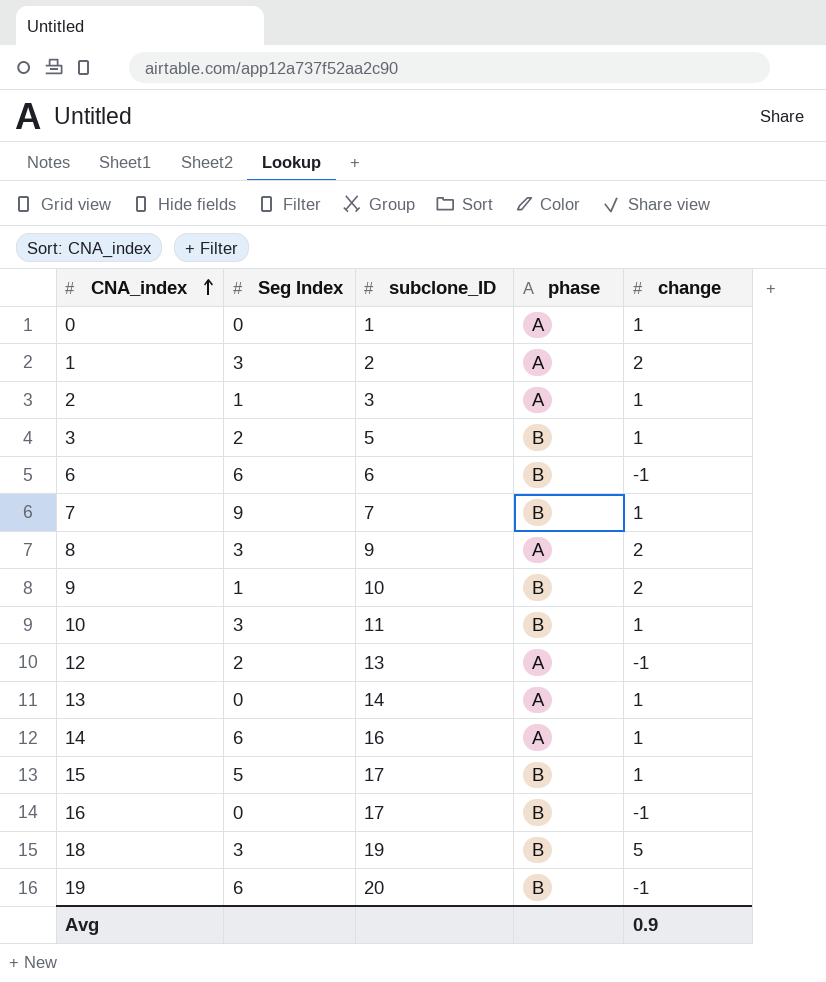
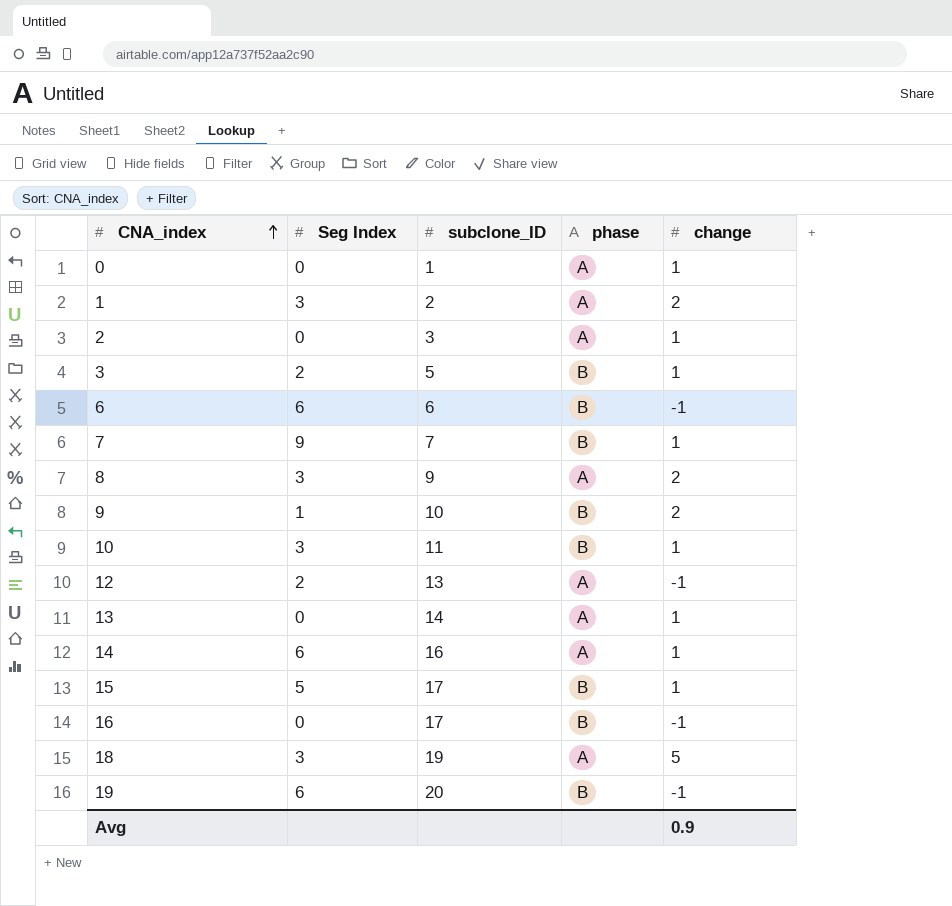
2 | Seg Index: 1 -> 0
18 | phase: B -> A

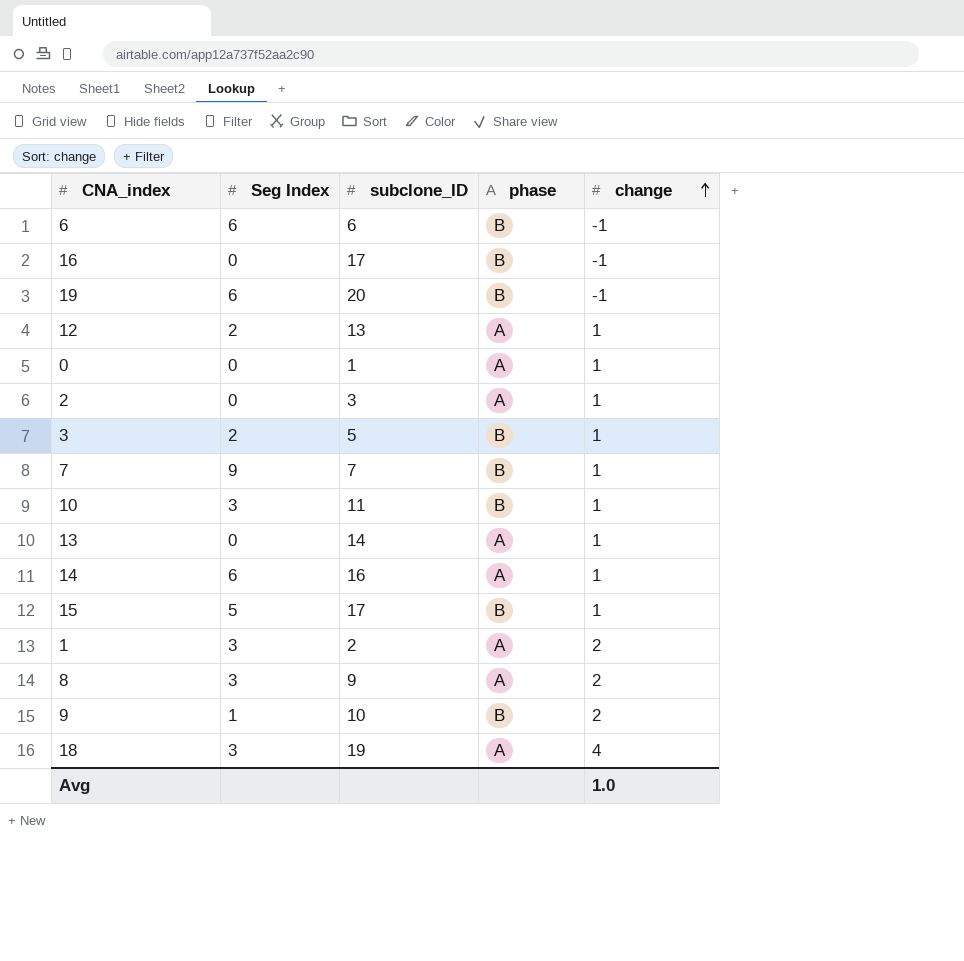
row order: CNA_index ascending -> change ascending
12 | change: -1 -> 1
18 | change: 5 -> 4
Avg | change: 0.9 -> 1.0

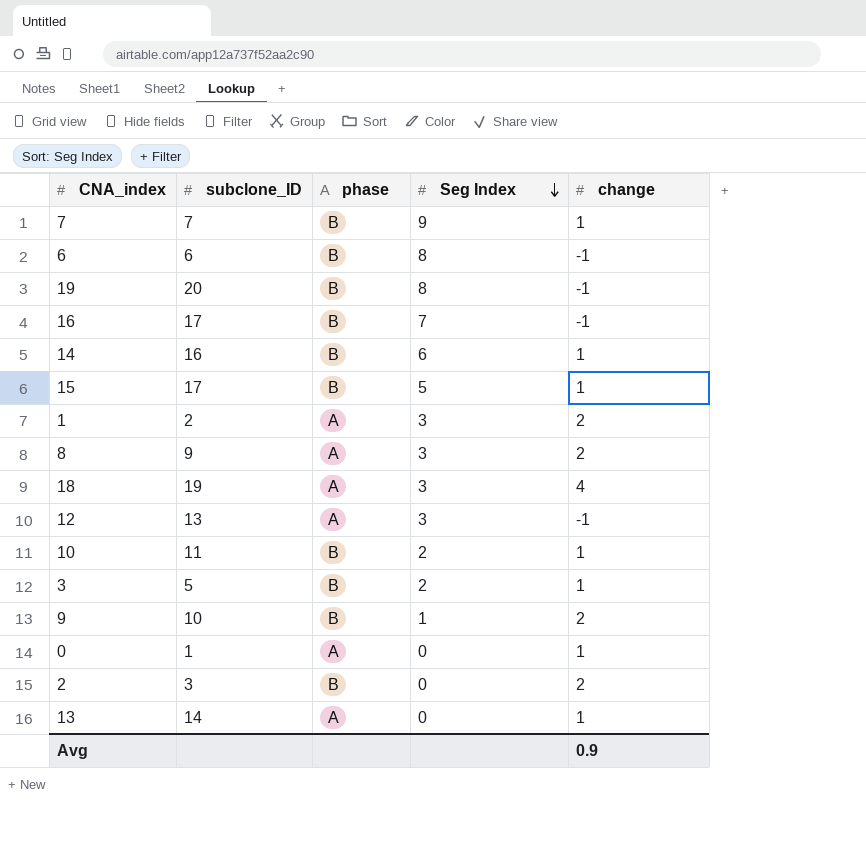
row order: change ascending -> Seg Index descending
column Seg Index | position: 2 -> 4
6 | Seg Index: 6 -> 8
19 | Seg Index: 6 -> 8
16 | Seg Index: 0 -> 7
14 | phase: A -> B
12 | Seg Index: 2 -> 3
12 | change: 1 -> -1
10 | Seg Index: 3 -> 2
2 | phase: A -> B
2 | change: 1 -> 2
Avg | change: 1.0 -> 0.9

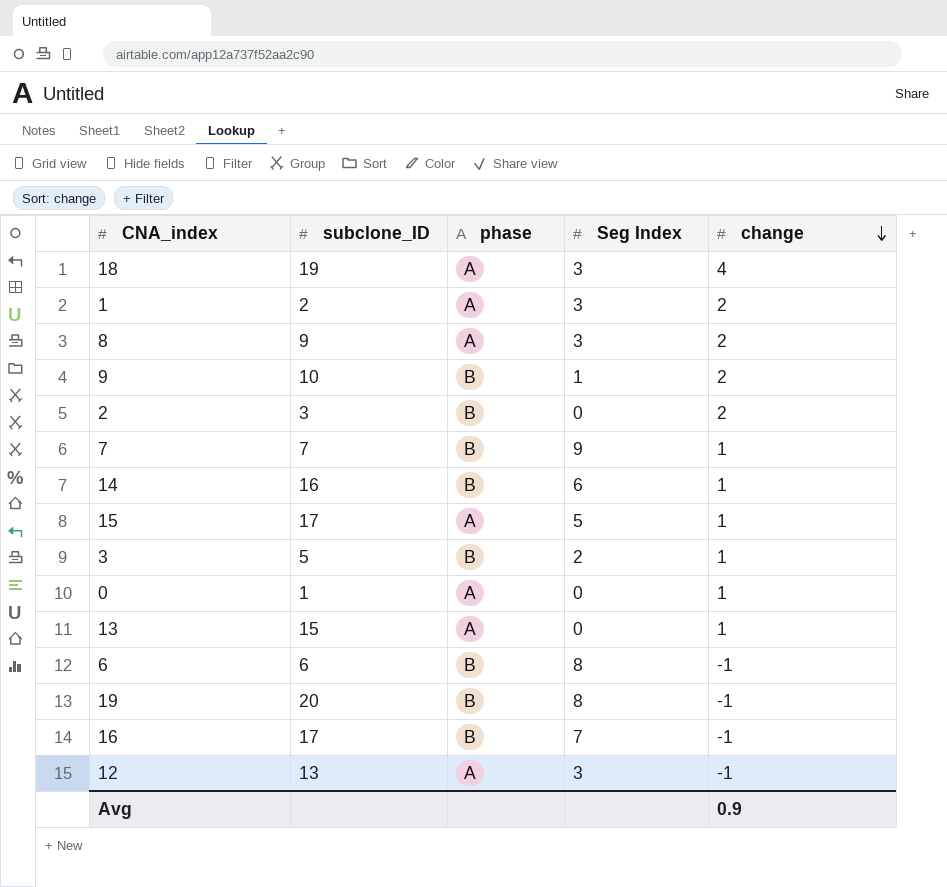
row order: Seg Index descending -> change descending
row 10: 11 | B | 2 | 1 -> none
15 | phase: B -> A
13 | subclone_ID: 14 -> 15

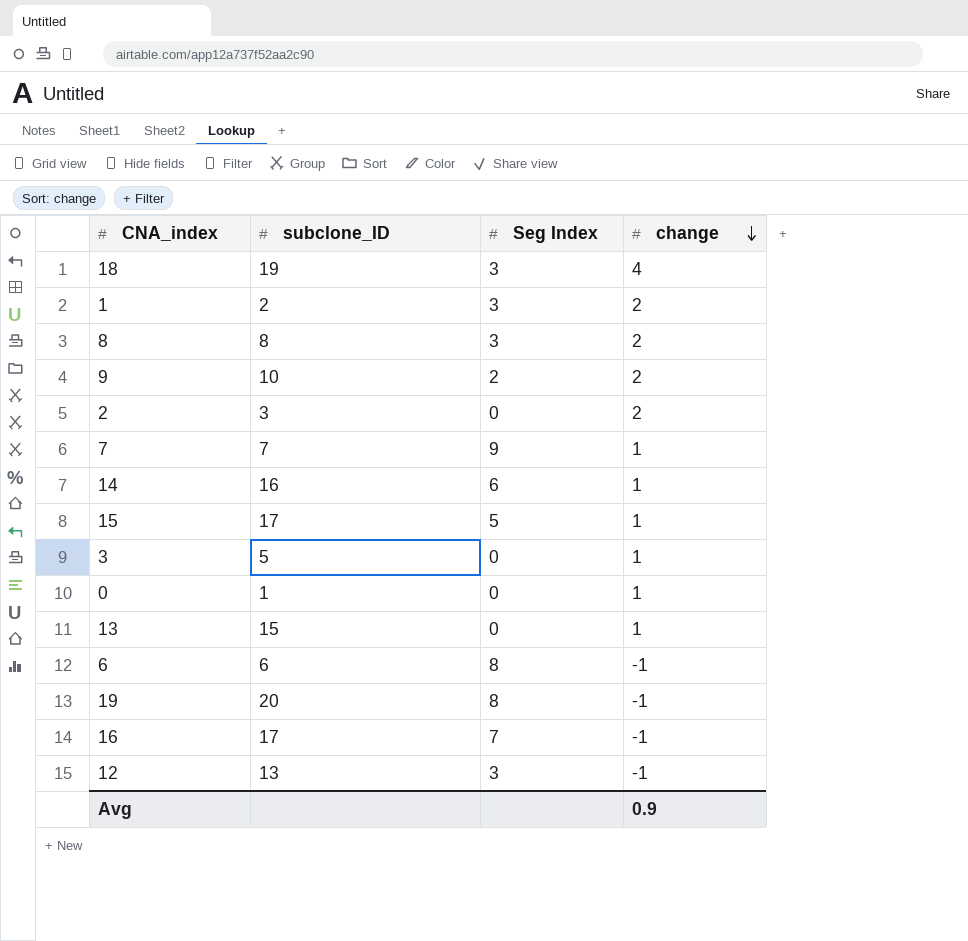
column phase | position: 3 -> none
8 | subclone_ID: 9 -> 8
9 | Seg Index: 1 -> 2
3 | Seg Index: 2 -> 0

